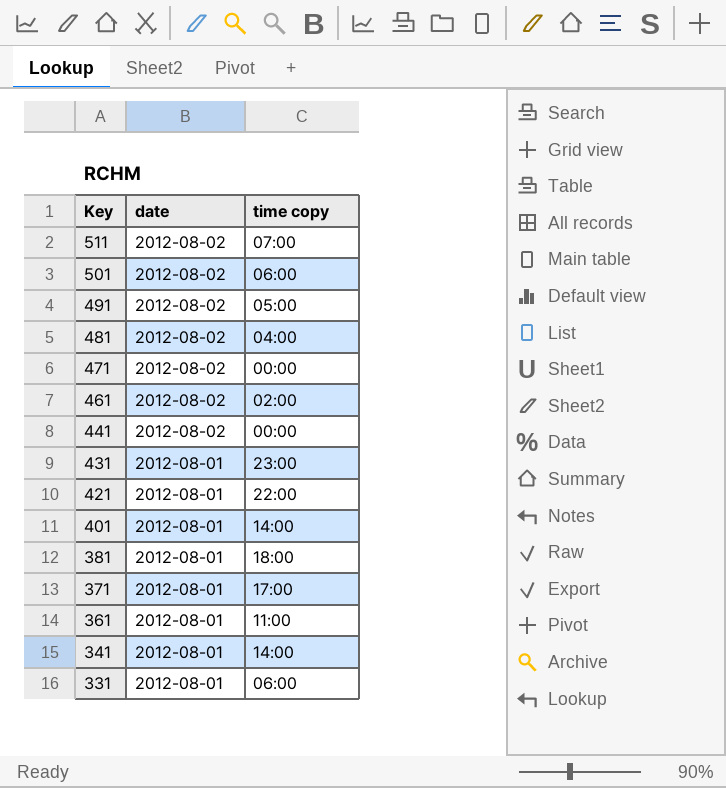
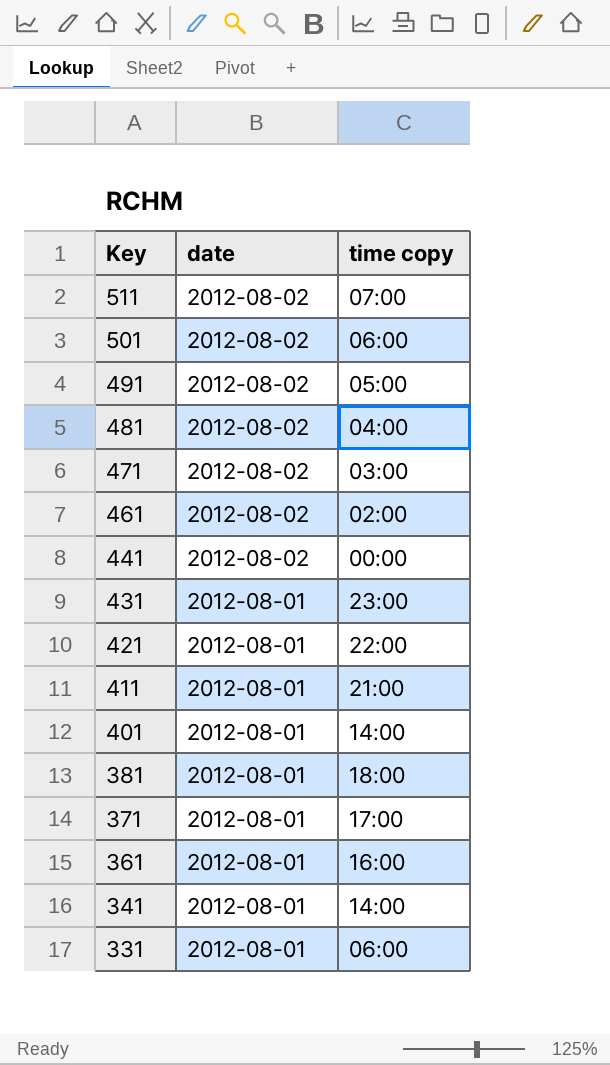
471 | time copy: 00:00 -> 03:00
row 411: none -> 2012-08-01 | 21:00
361 | time copy: 11:00 -> 16:00

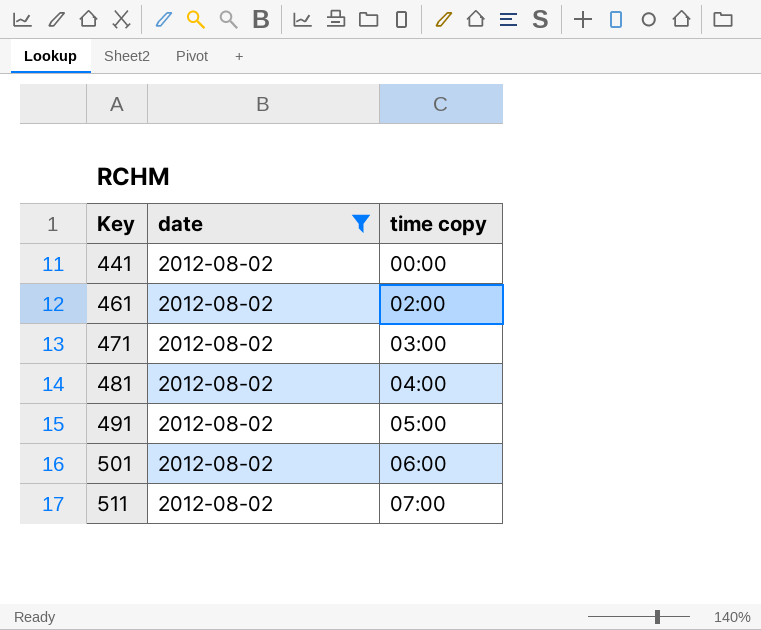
filter: none -> date = 2012-08-02
row order: Key descending -> Key ascending

